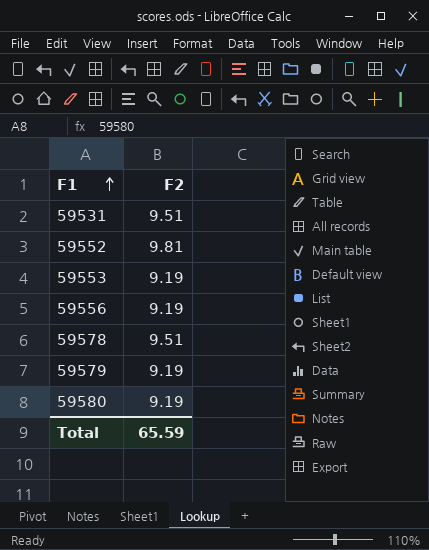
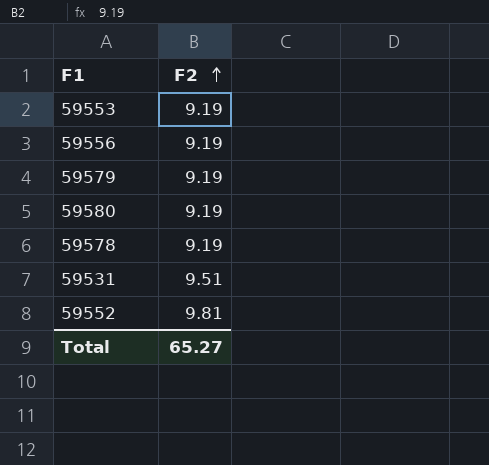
row order: F1 ascending -> F2 ascending
59578 | F2: 9.51 -> 9.19
Total | F2: 65.59 -> 65.27

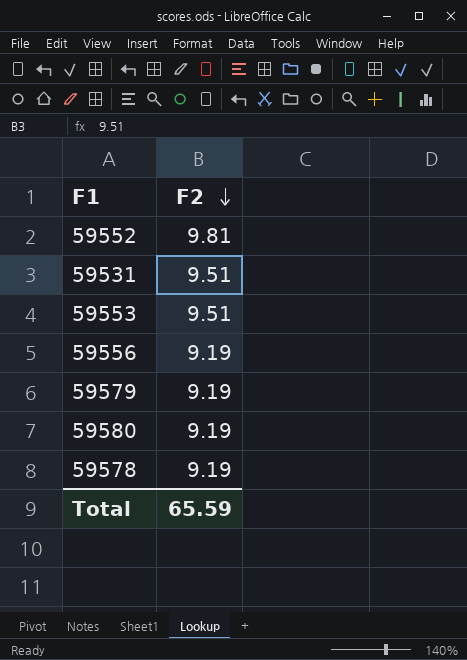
row order: F2 ascending -> F2 descending
59553 | F2: 9.19 -> 9.51
Total | F2: 65.27 -> 65.59

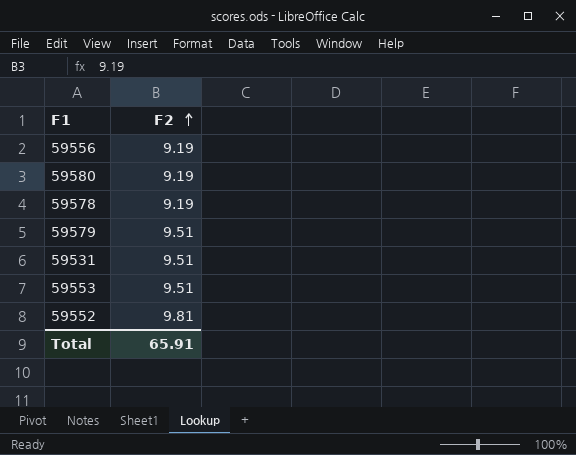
row order: F2 descending -> F2 ascending
59579 | F2: 9.19 -> 9.51
Total | F2: 65.59 -> 65.91

